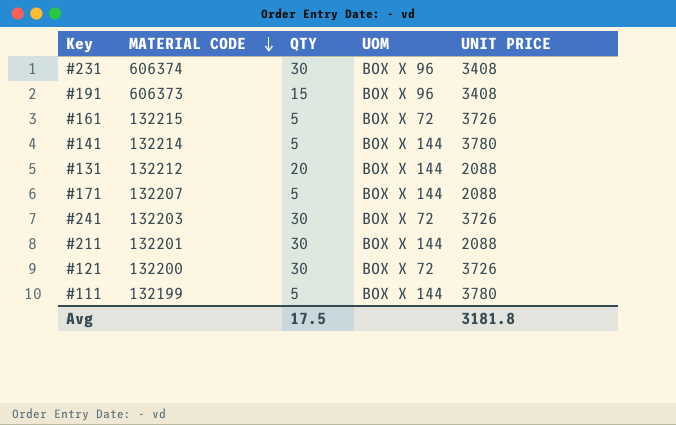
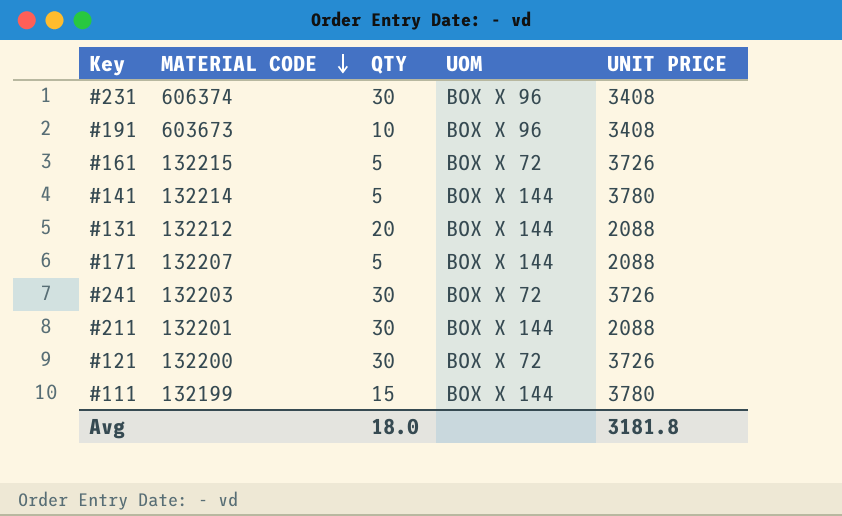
#191 | MATERIAL CODE: 606373 -> 603673
#191 | QTY: 15 -> 10
#111 | QTY: 5 -> 15
Avg | QTY: 17.5 -> 18.0

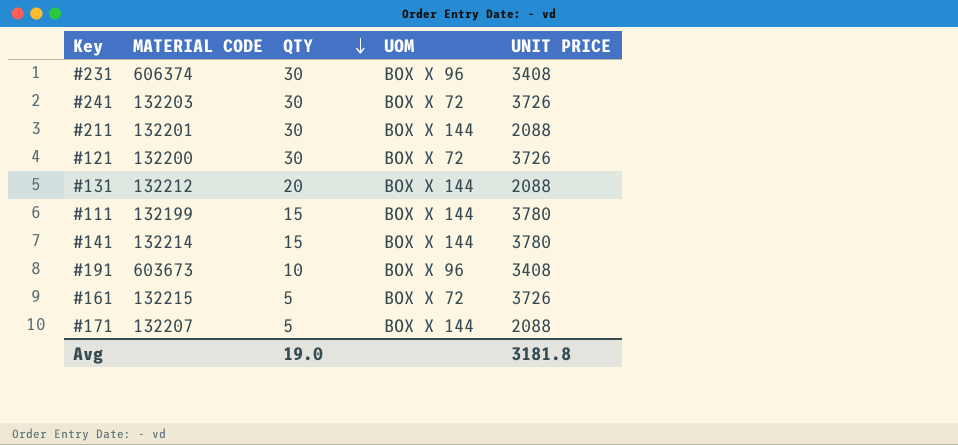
row order: MATERIAL CODE descending -> QTY descending
#141 | QTY: 5 -> 15
Avg | QTY: 18.0 -> 19.0

